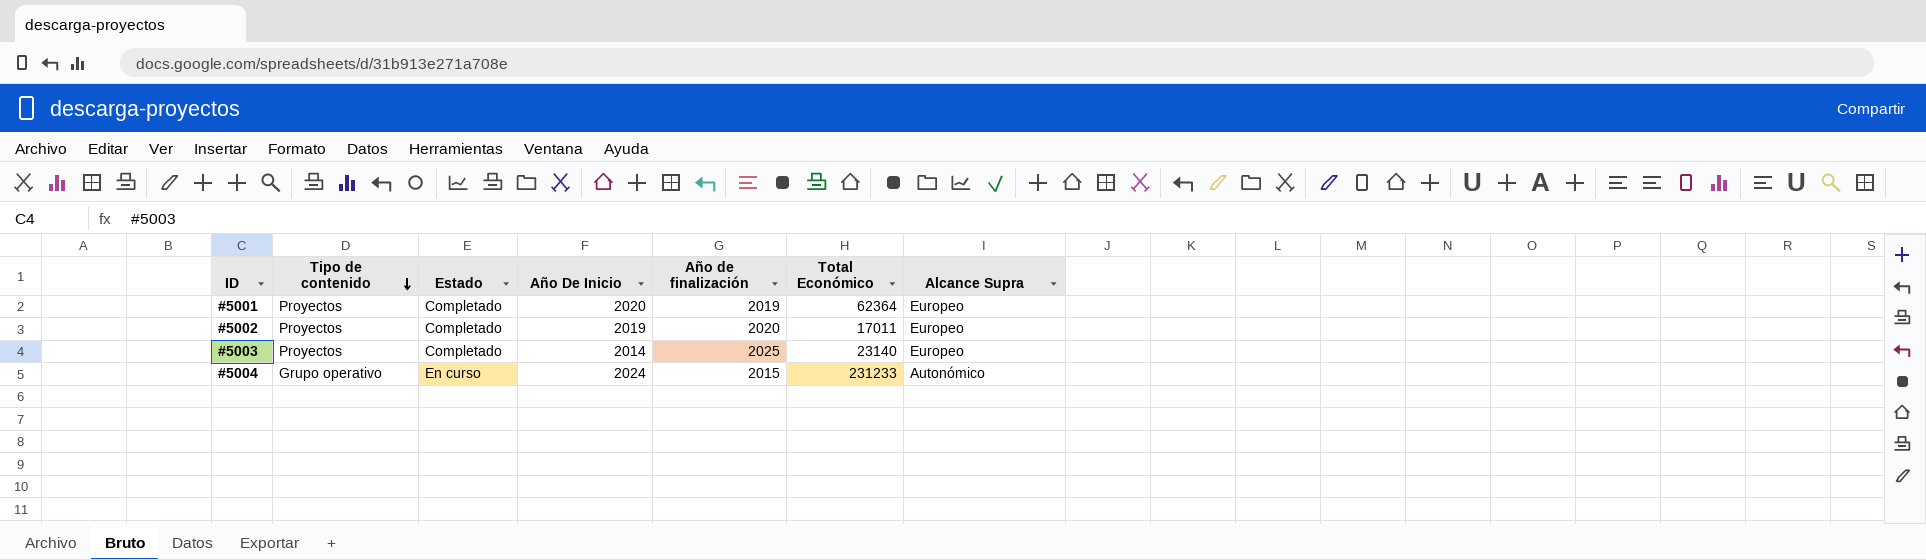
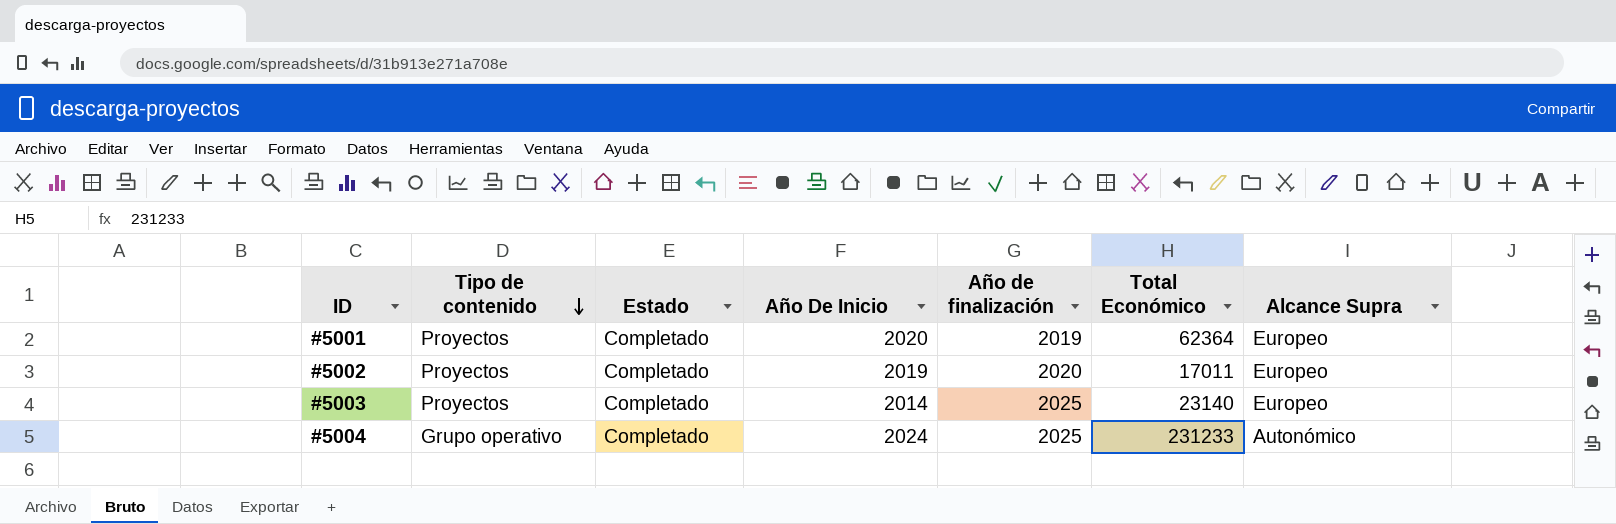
#5004 | Estado: En curso -> Completado
#5004 | Año de finalización: 2015 -> 2025

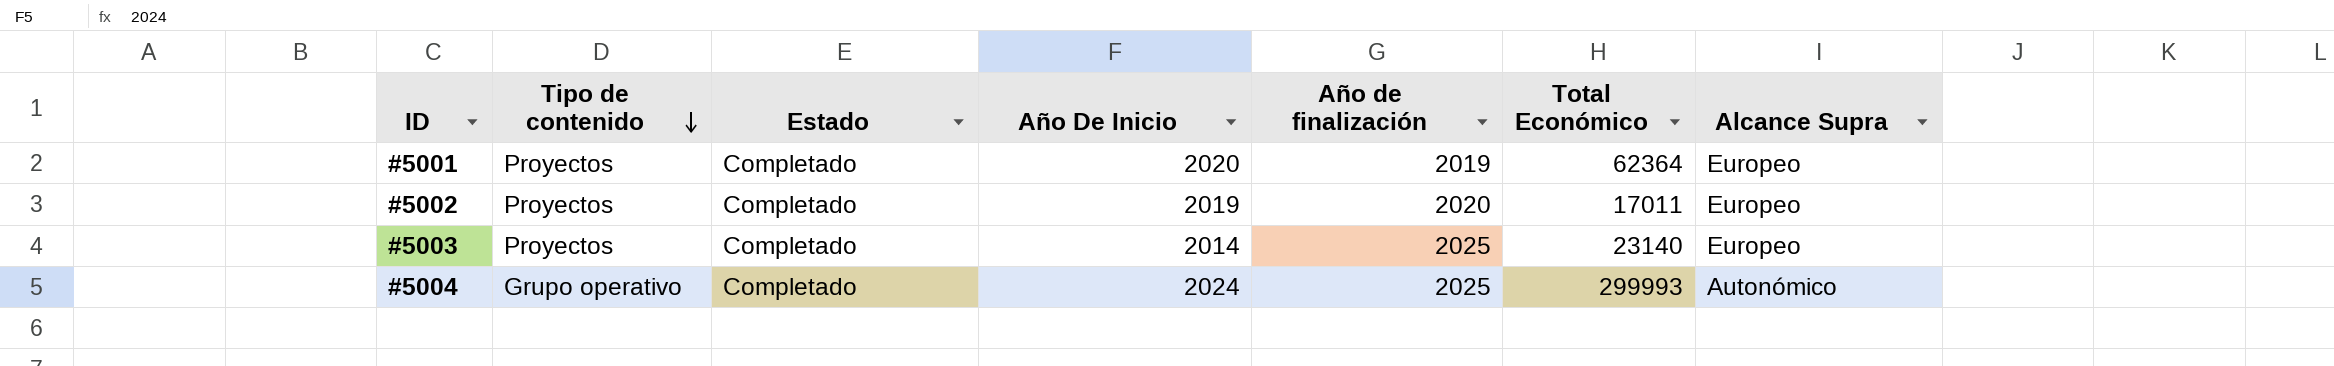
#5004 | Total Económico: 231233 -> 299993

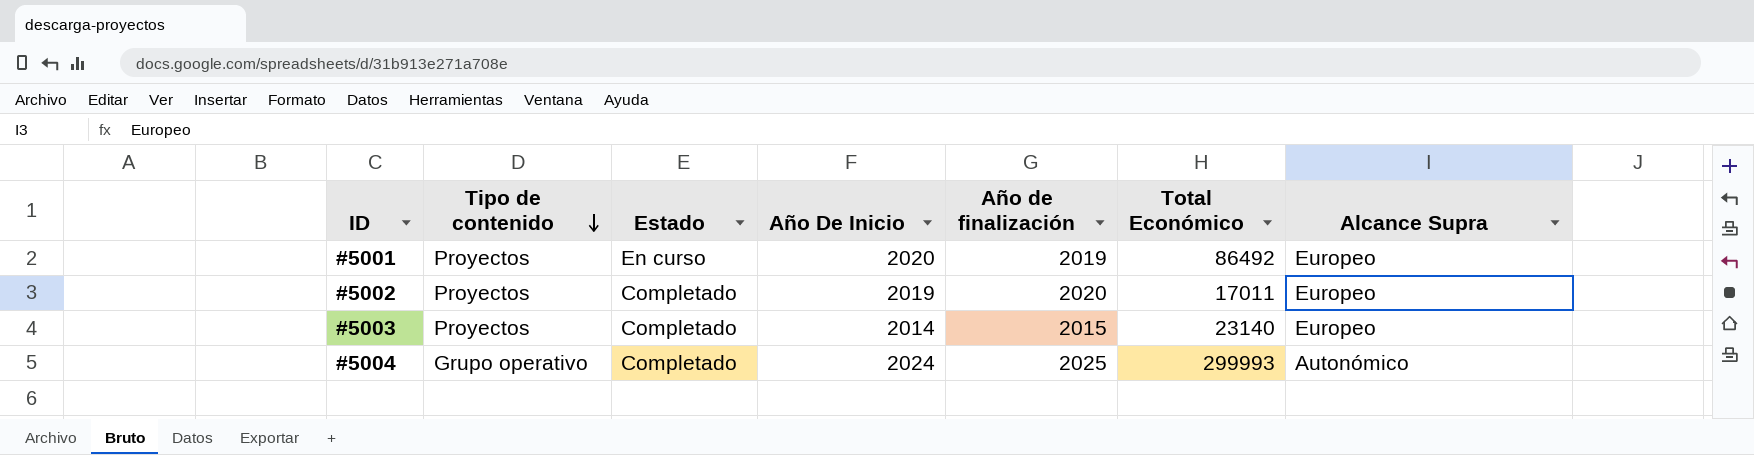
#5001 | Estado: Completado -> En curso
#5001 | Total Económico: 62364 -> 86492
#5003 | Año de finalización: 2025 -> 2015

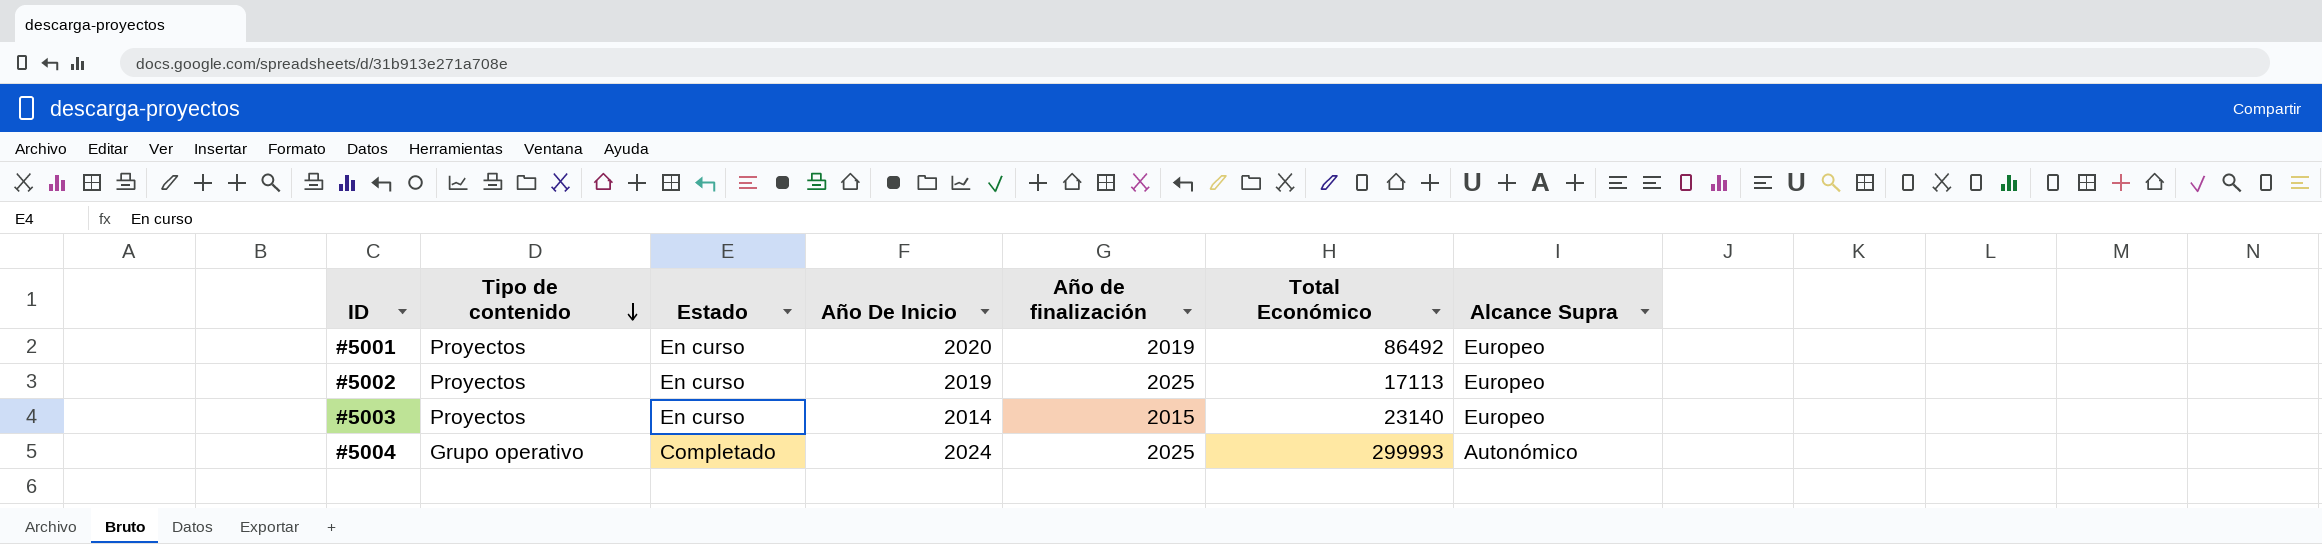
#5002 | Estado: Completado -> En curso
#5002 | Año de finalización: 2020 -> 2025
#5002 | Total Económico: 17011 -> 17113
#5003 | Estado: Completado -> En curso

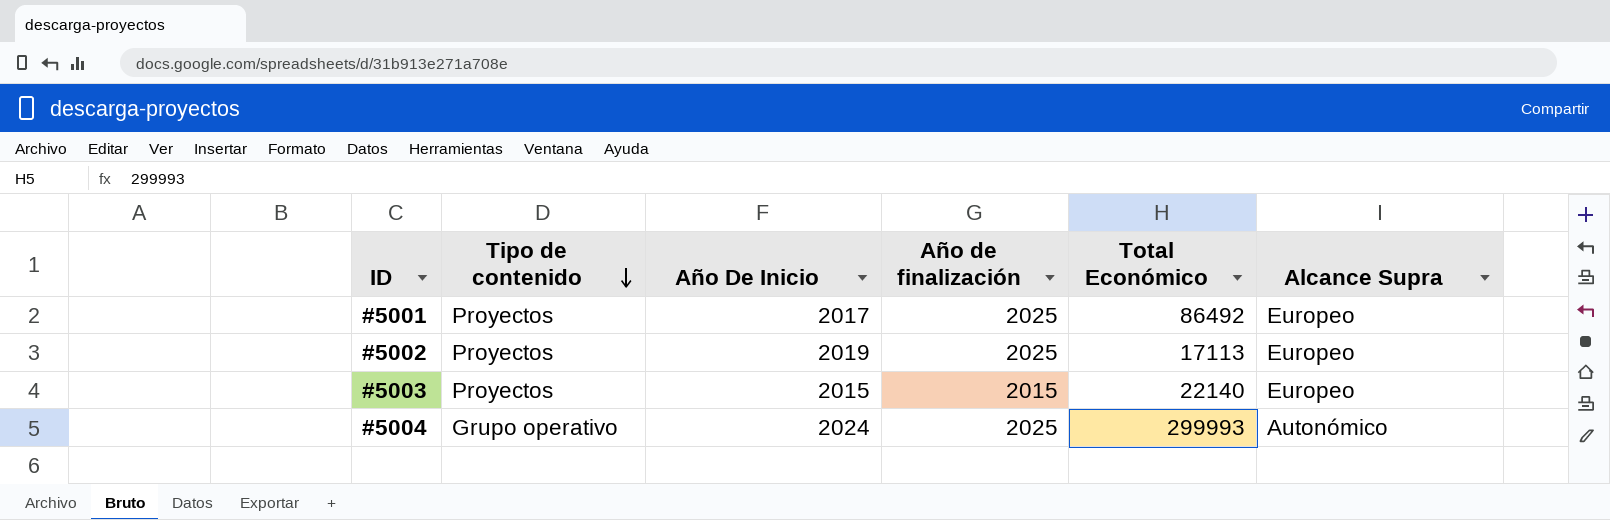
column Estado | position: 3 -> none
#5001 | Año De Inicio: 2020 -> 2017
#5001 | Año de finalización: 2019 -> 2025
#5003 | Año De Inicio: 2014 -> 2015
#5003 | Total Económico: 23140 -> 22140

